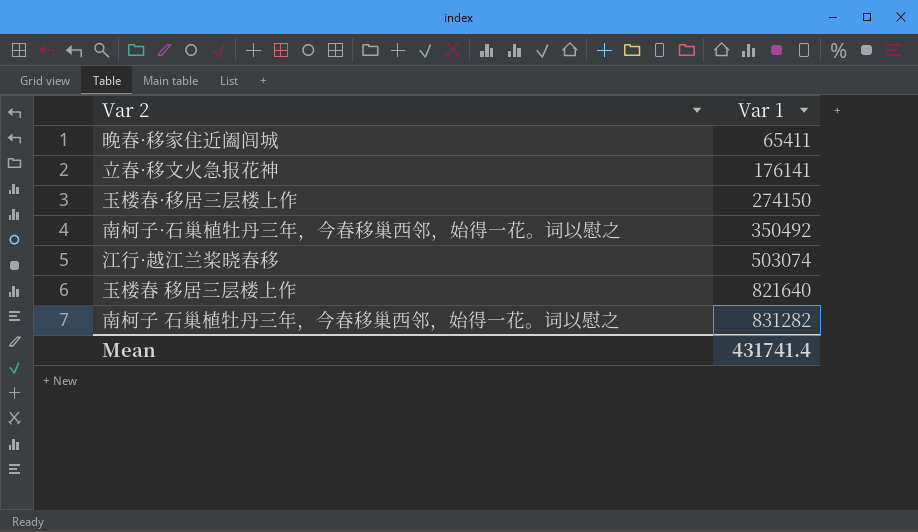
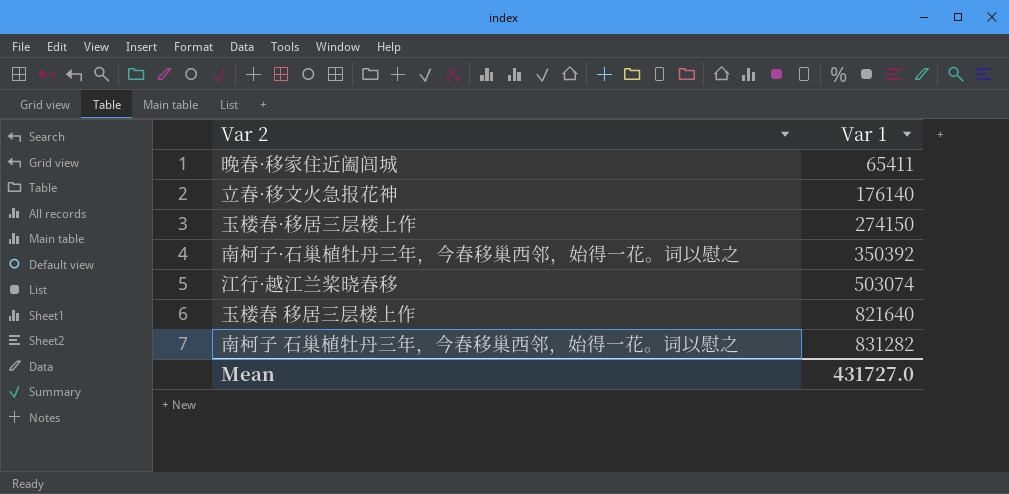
立春·移文火急报花神 | Var 1: 176141 -> 176140
南柯子·石巢植牡丹三年，今春移巢西邻，始得一花。词以慰之 | Var 1: 350492 -> 350392
Mean | Var 1: 431741.4 -> 431727.0

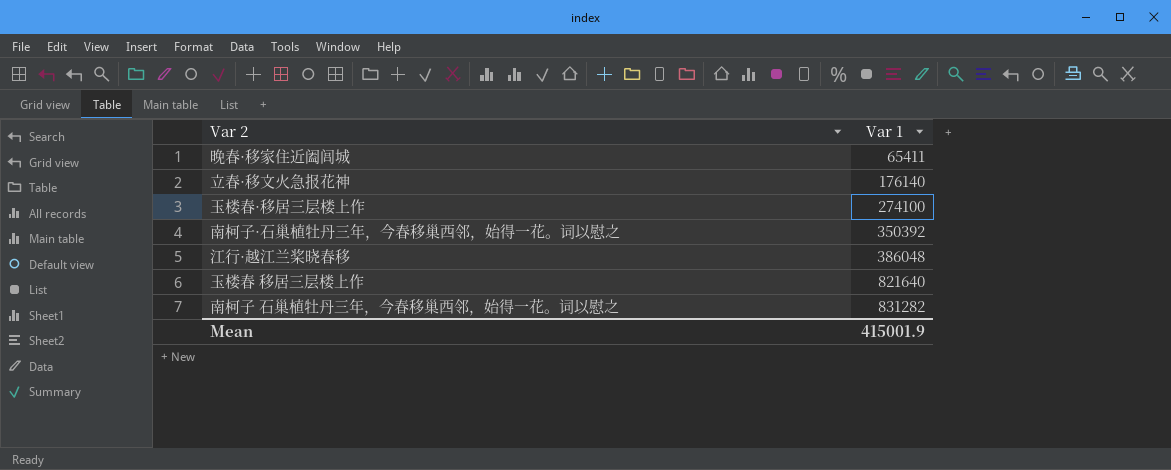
玉楼春·移居三层楼上作 | Var 1: 274150 -> 274100
江行·越江兰桨晓春移 | Var 1: 503074 -> 386048
Mean | Var 1: 431727.0 -> 415001.9

